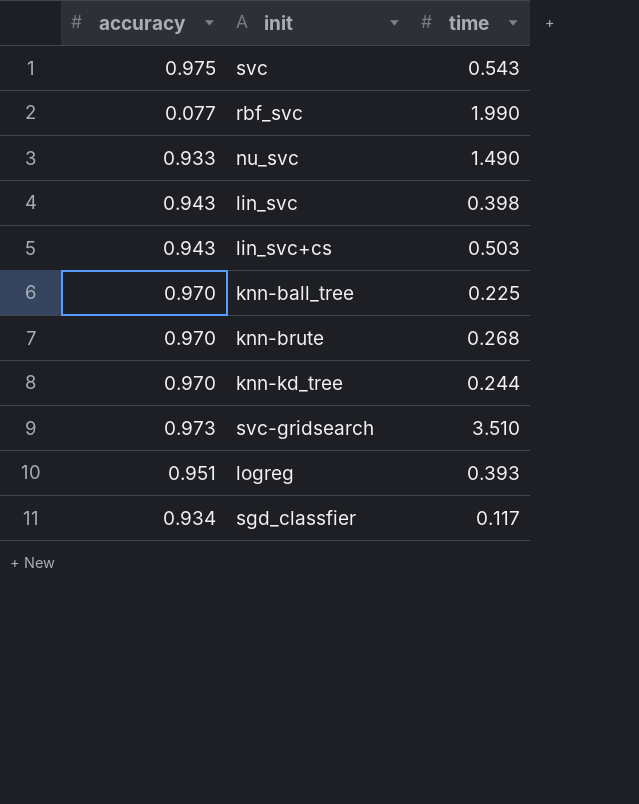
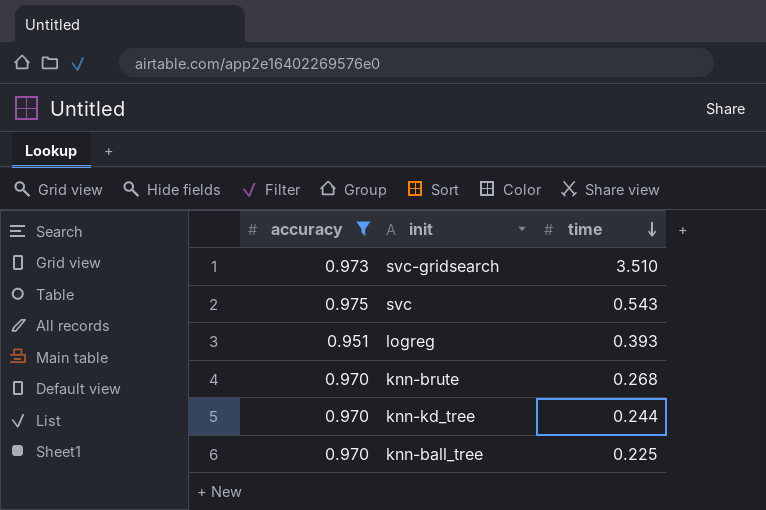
filter: none -> accuracy >= 0.951
row order: none -> time descending

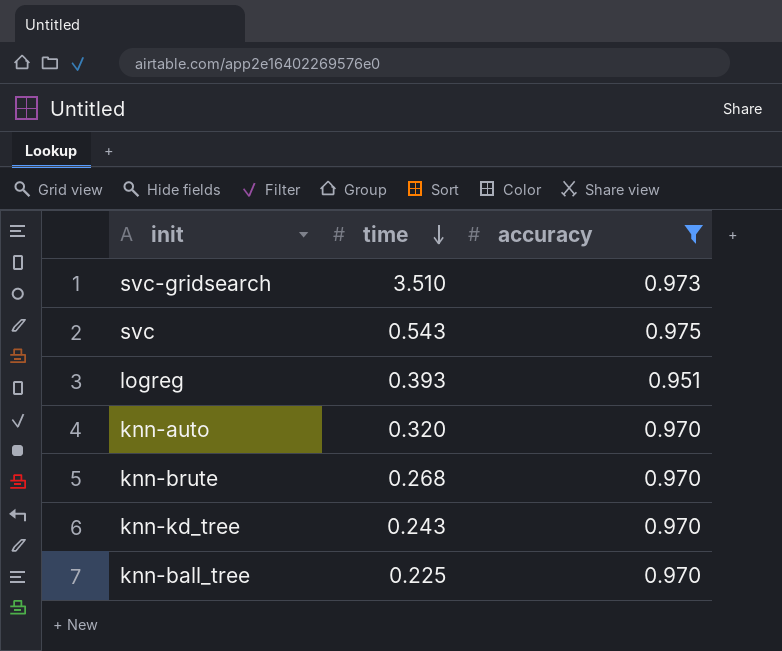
column accuracy | position: 1 -> 3
row knn-auto: none -> 0.320 | 0.970
knn-kd_tree | time: 0.244 -> 0.243

